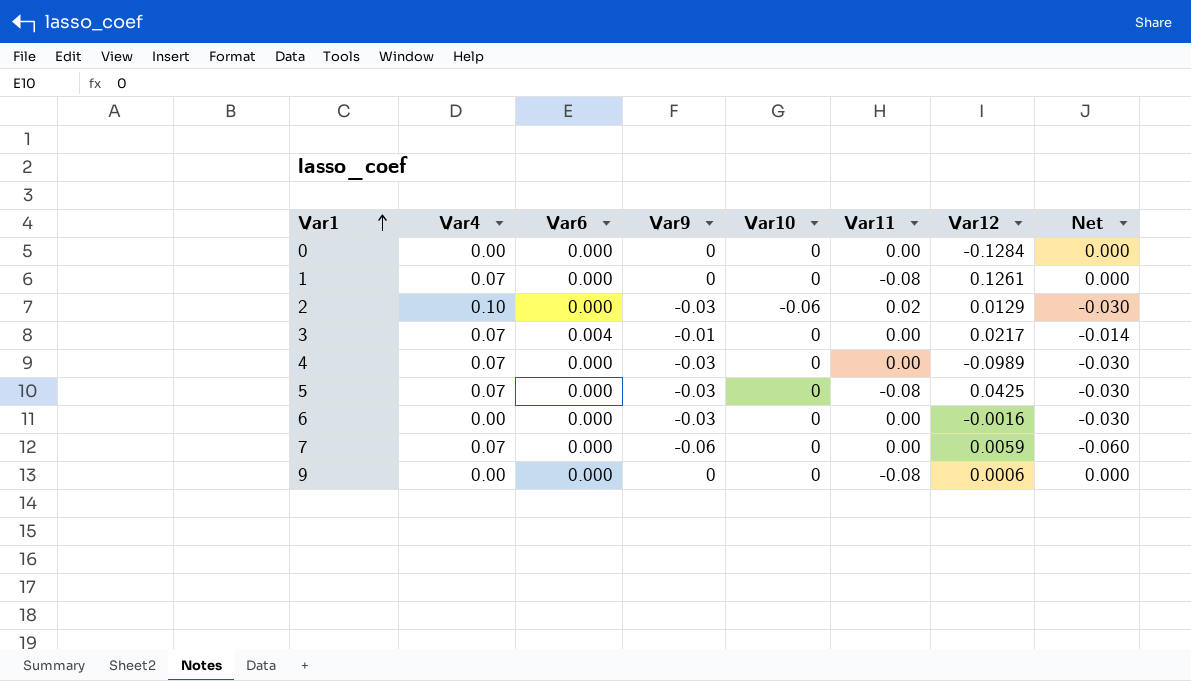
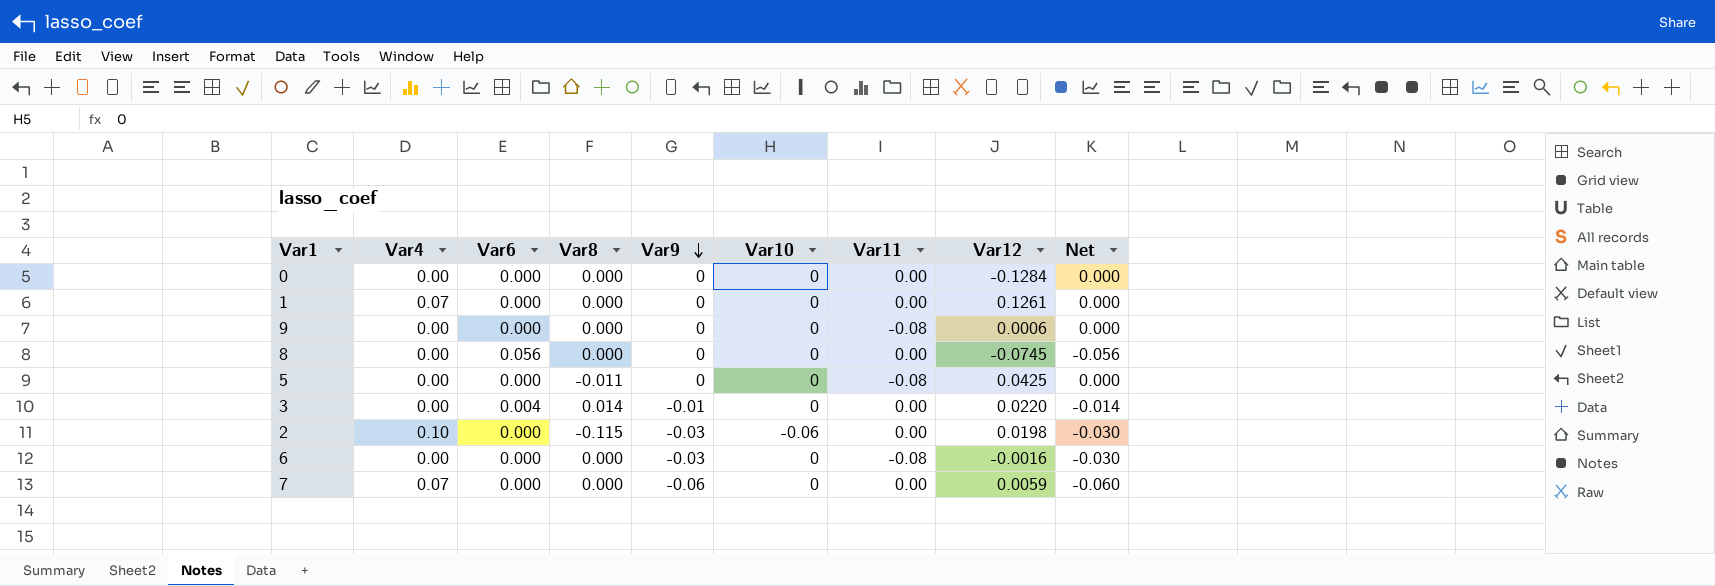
row order: Var1 ascending -> Var9 descending
column Var8 | position: none -> 4
row 4: 0.07 | 0.000 | -0.03 | 0 | 0.00 | -0.0989 | -0.030 -> none
1 | Var11: -0.08 -> 0.00
row 8: none -> 0.00 | 0.056 | 0.000 | 0 | 0 | 0.00 | -0.0745 | -0.056
5 | Var4: 0.07 -> 0.00
5 | Var9: -0.03 -> 0
5 | Net: -0.030 -> 0.000
3 | Var4: 0.07 -> 0.00
3 | Var12: 0.0217 -> 0.0220
2 | Var11: 0.02 -> 0.00
2 | Var12: 0.0129 -> 0.0198
6 | Var11: 0.00 -> -0.08

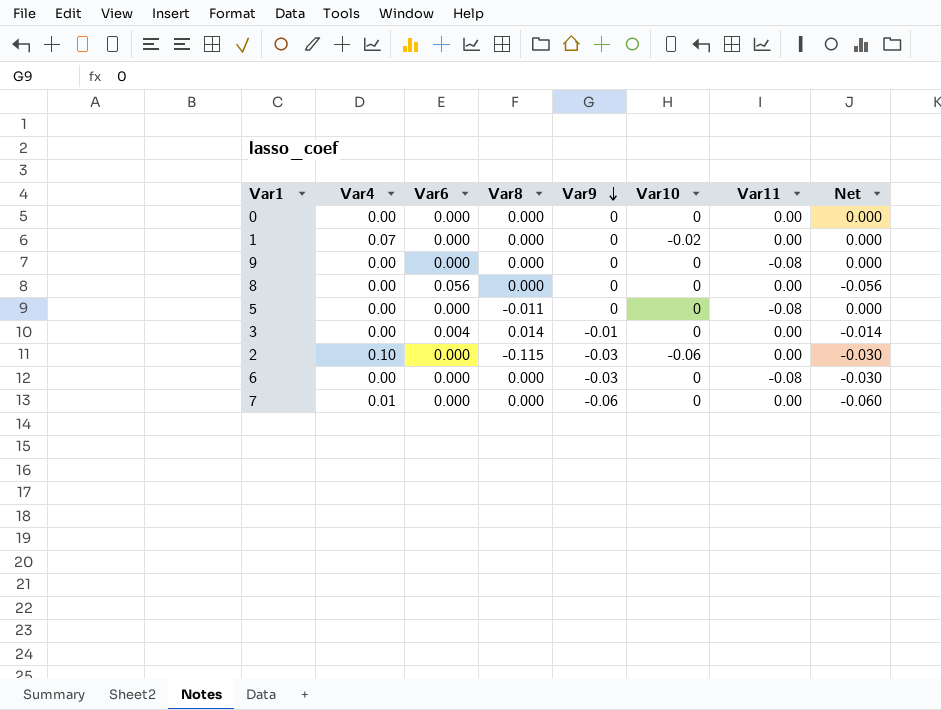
column Var12 | position: 8 -> none
1 | Var10: 0 -> -0.02
7 | Var4: 0.07 -> 0.01

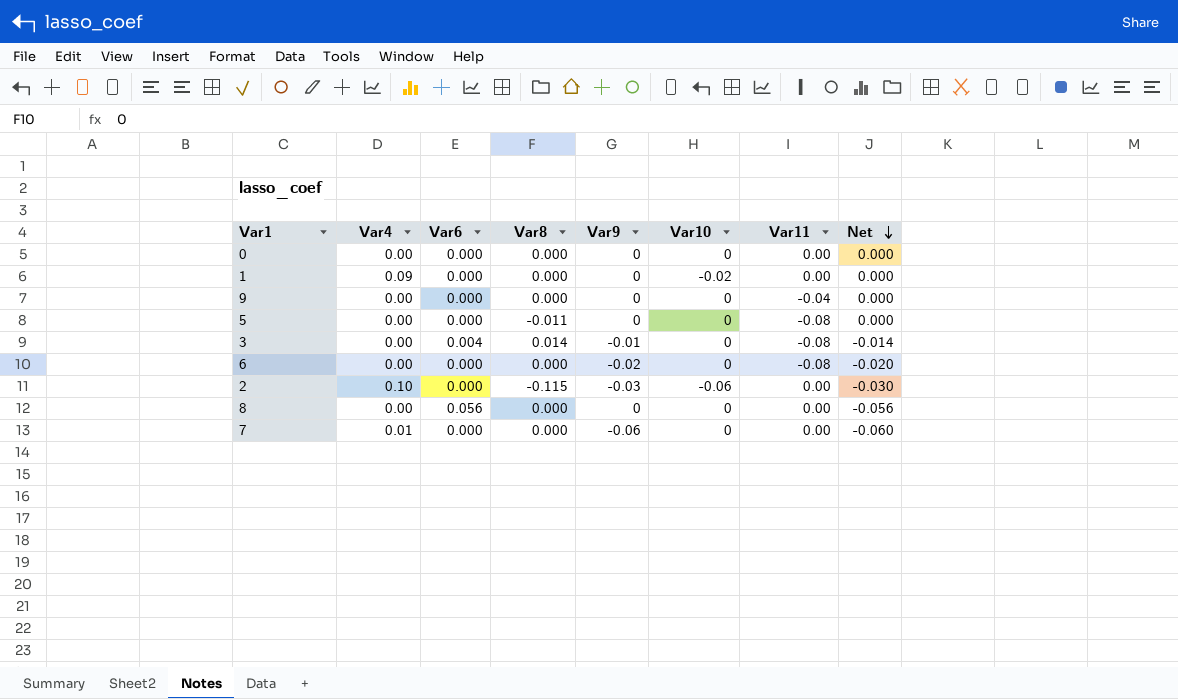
row order: Var9 descending -> Net descending
1 | Var4: 0.07 -> 0.09
9 | Var11: -0.08 -> -0.04
3 | Var11: 0.00 -> -0.08
6 | Var9: -0.03 -> -0.02
6 | Net: -0.030 -> -0.020

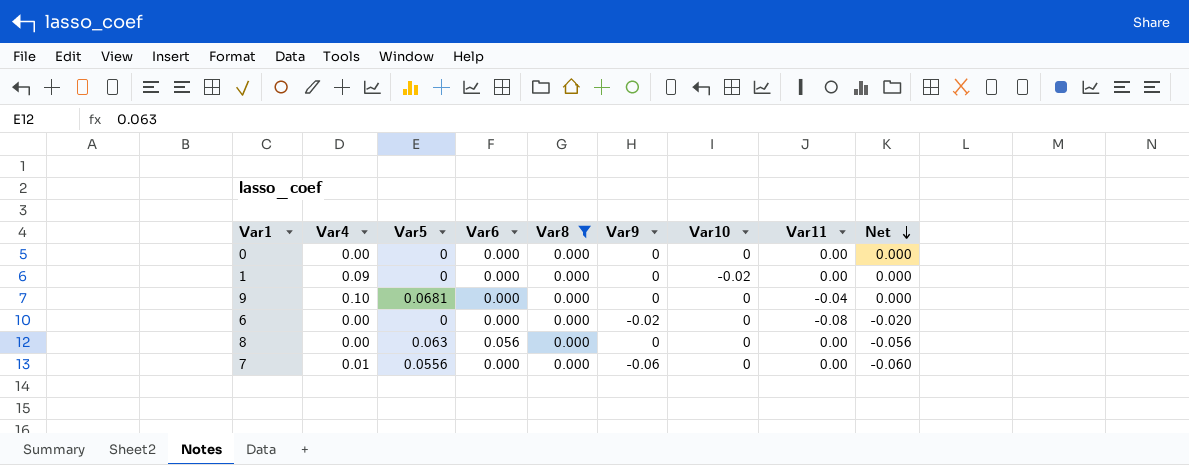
filter: none -> Var8 = 0.000
column Var5 | position: none -> 3
9 | Var4: 0.00 -> 0.10

